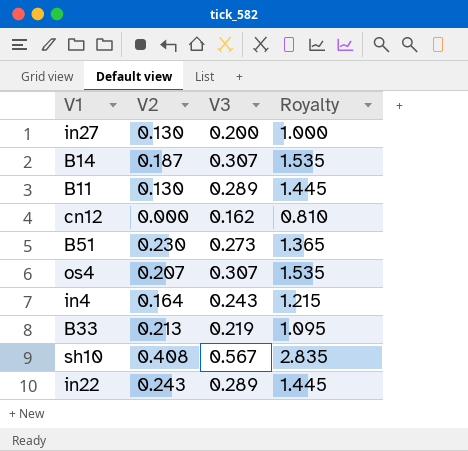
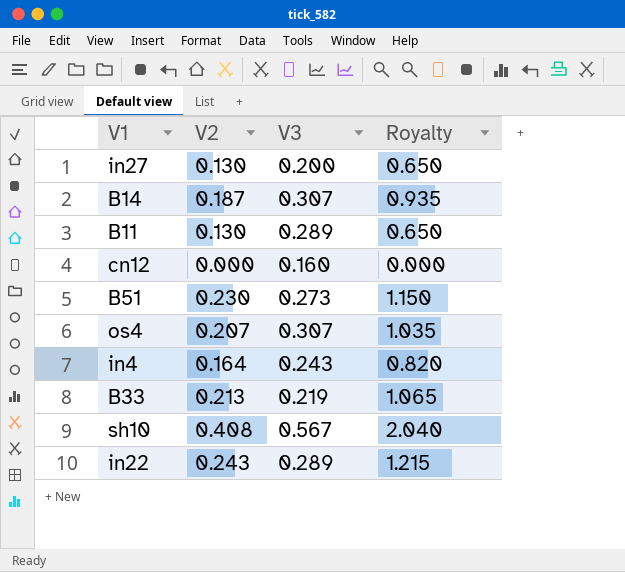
column Royalty | formula: [V3] * 5 -> [V2] * 5
cn12 | V3: 0.162 -> 0.160

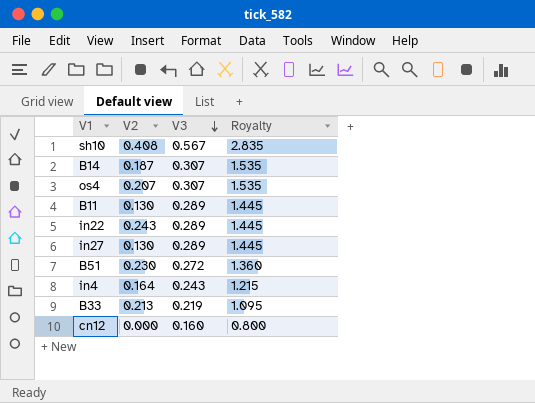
row order: none -> V3 descending
column Royalty | formula: [V2] * 5 -> [V3] * 5
in27 | V3: 0.200 -> 0.289
B51 | V3: 0.273 -> 0.272

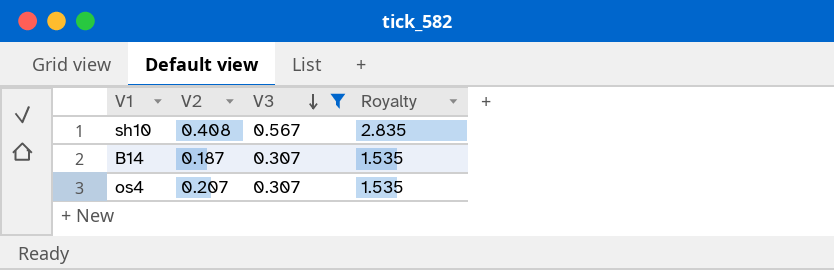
filter: none -> V3 >= 0.307

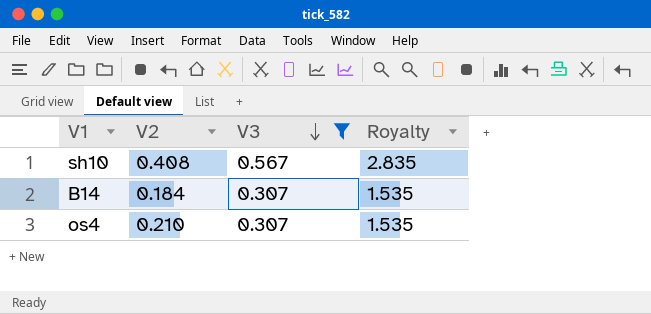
B14 | V2: 0.187 -> 0.184
os4 | V2: 0.207 -> 0.210

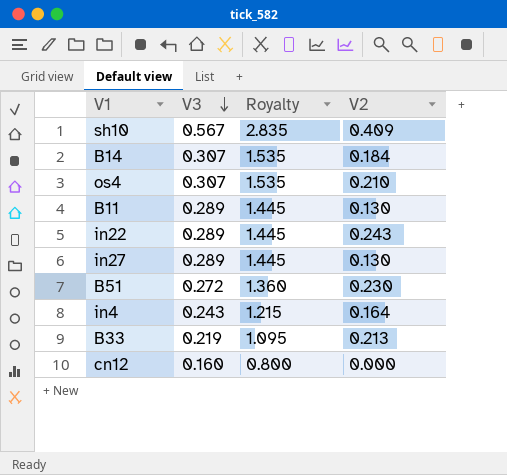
filter: V3 >= 0.307 -> none
column V2 | position: 2 -> 4
sh10 | V2: 0.408 -> 0.409

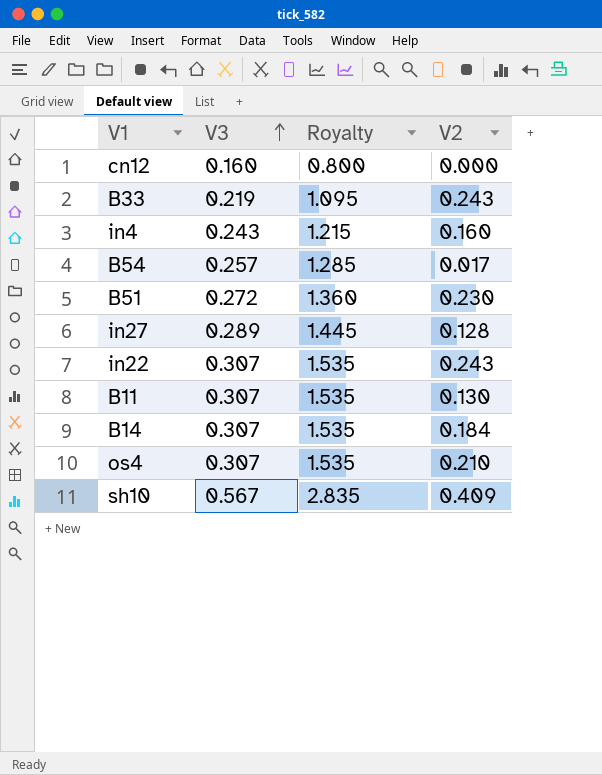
row order: V3 descending -> V3 ascending
B33 | V2: 0.213 -> 0.243
in4 | V2: 0.164 -> 0.160
row B54: none -> 0.257 | 1.285 | 0.017
in27 | V2: 0.130 -> 0.128
in22 | V3: 0.289 -> 0.307
in22 | Royalty: 1.445 -> 1.535
B11 | V3: 0.289 -> 0.307
B11 | Royalty: 1.445 -> 1.535

